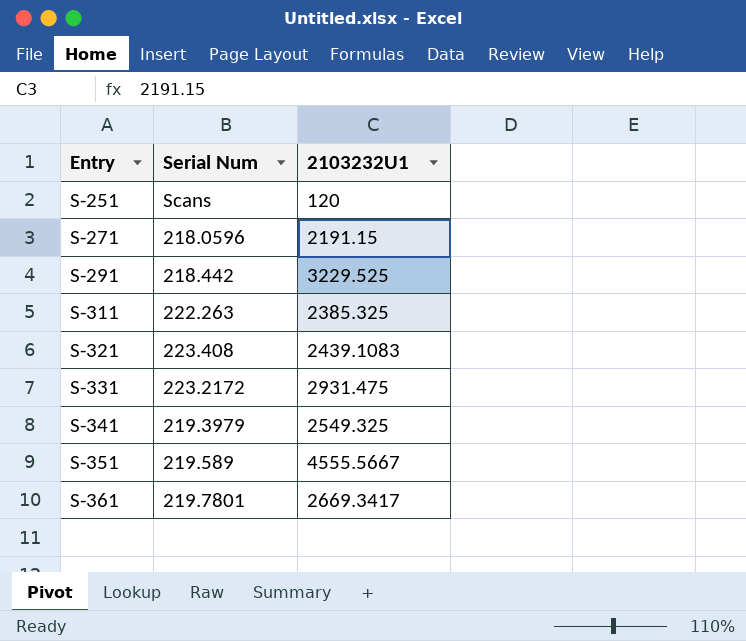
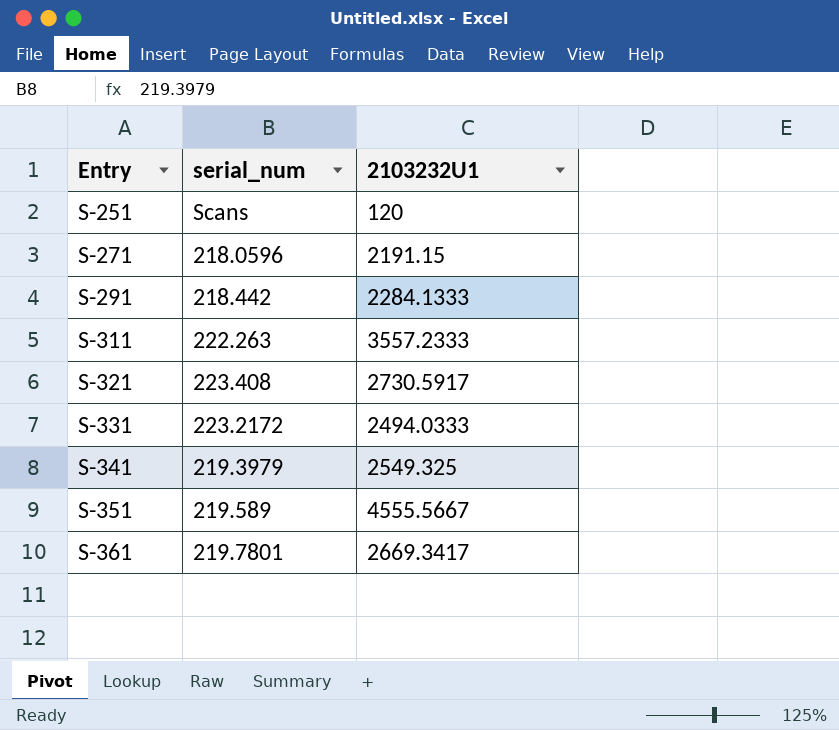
column name: Serial Num -> serial_num
S-291 | 2103232U1: 3229.525 -> 2284.1333
S-311 | 2103232U1: 2385.325 -> 3557.2333
S-321 | 2103232U1: 2439.1083 -> 2730.5917
S-331 | 2103232U1: 2931.475 -> 2494.0333

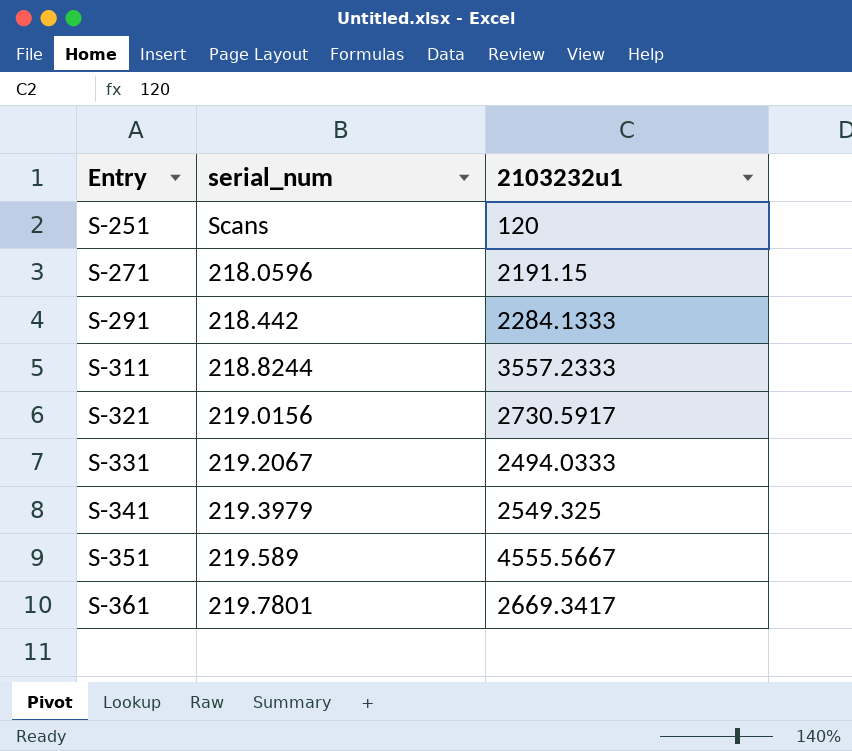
column name: 2103232U1 -> 2103232u1
S-311 | serial_num: 222.263 -> 218.8244
S-321 | serial_num: 223.408 -> 219.0156
S-331 | serial_num: 223.2172 -> 219.2067

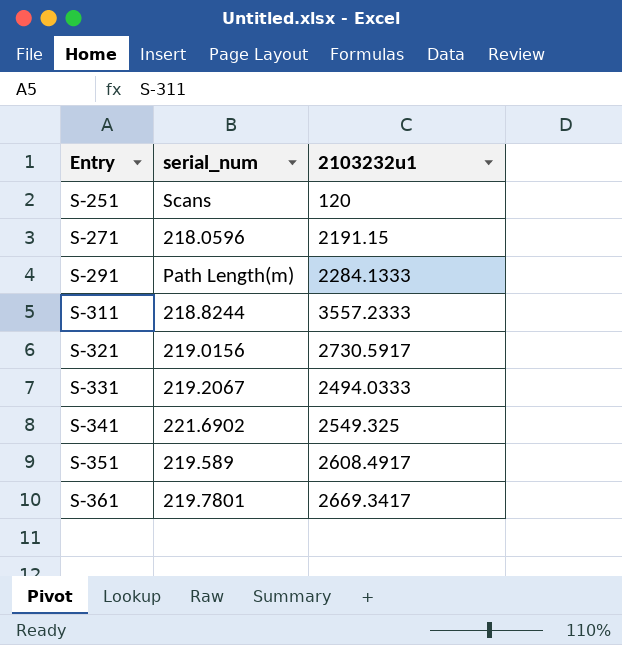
S-291 | serial_num: 218.442 -> Path Length(m)
S-341 | serial_num: 219.3979 -> 221.6902
S-351 | 2103232u1: 4555.5667 -> 2608.4917

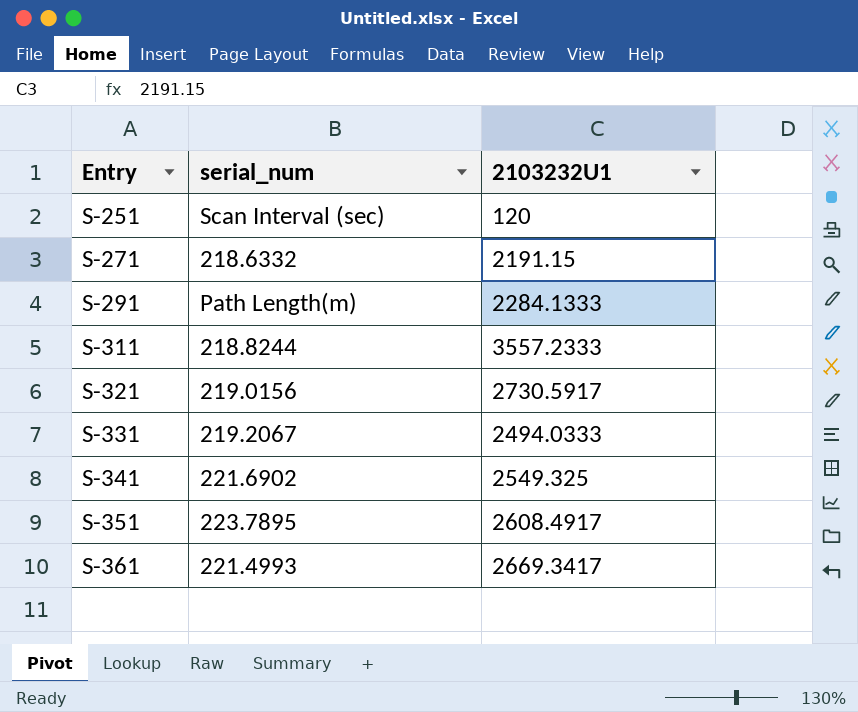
column name: 2103232u1 -> 2103232U1
S-251 | serial_num: Scans -> Scan Interval (sec)
S-271 | serial_num: 218.0596 -> 218.6332
S-351 | serial_num: 219.589 -> 223.7895
S-361 | serial_num: 219.7801 -> 221.4993

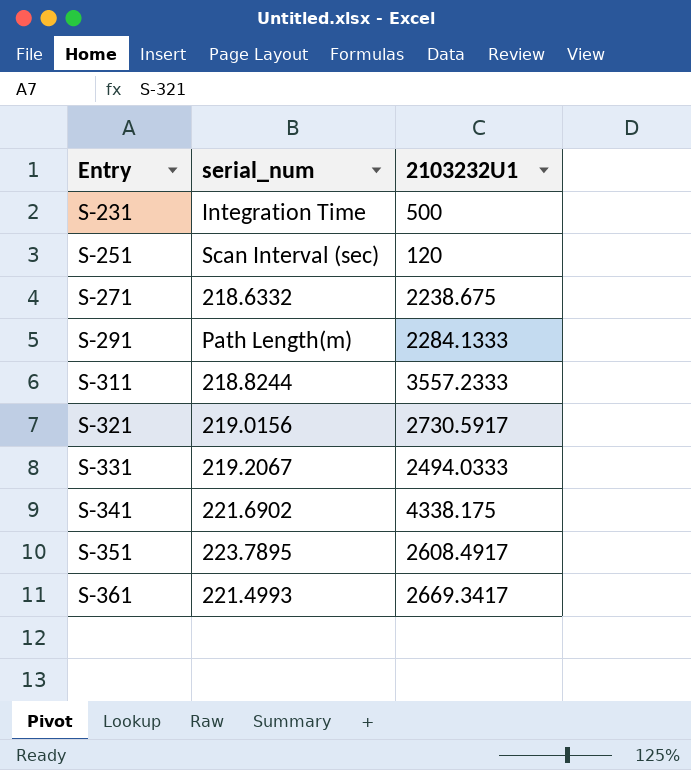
row S-231: none -> Integration Time | 500
S-271 | 2103232U1: 2191.15 -> 2238.675
S-341 | 2103232U1: 2549.325 -> 4338.175

